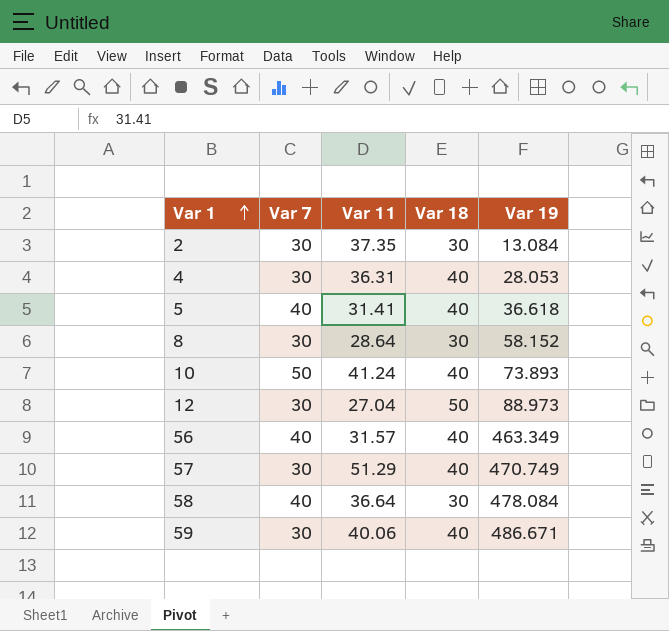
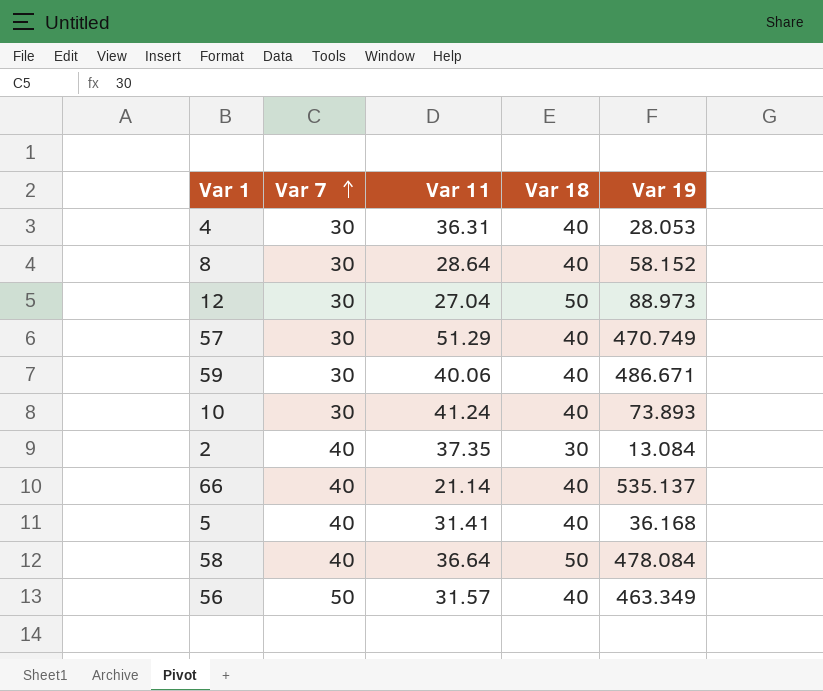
row order: Var 1 ascending -> Var 7 ascending
8 | Var 18: 30 -> 40
10 | Var 7: 50 -> 30
2 | Var 7: 30 -> 40
row 66: none -> 40 | 21.14 | 40 | 535.137
5 | Var 19: 36.618 -> 36.168
58 | Var 18: 30 -> 50
56 | Var 7: 40 -> 50

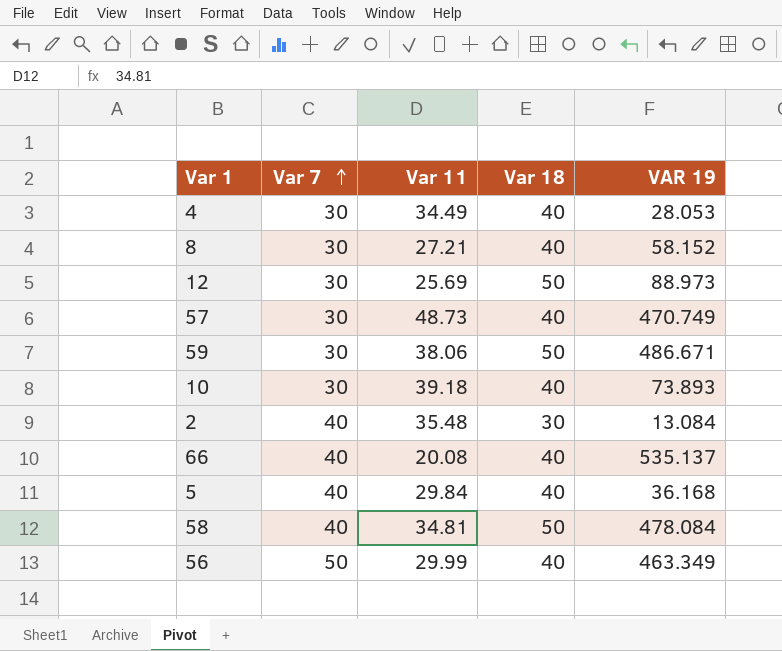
column name: Var 19 -> VAR 19
4 | Var 11: 36.31 -> 34.49
8 | Var 11: 28.64 -> 27.21
12 | Var 11: 27.04 -> 25.69
57 | Var 11: 51.29 -> 48.73
59 | Var 11: 40.06 -> 38.06
59 | Var 18: 40 -> 50
10 | Var 11: 41.24 -> 39.18
2 | Var 11: 37.35 -> 35.48
66 | Var 11: 21.14 -> 20.08
5 | Var 11: 31.41 -> 29.84
58 | Var 11: 36.64 -> 34.81
56 | Var 11: 31.57 -> 29.99

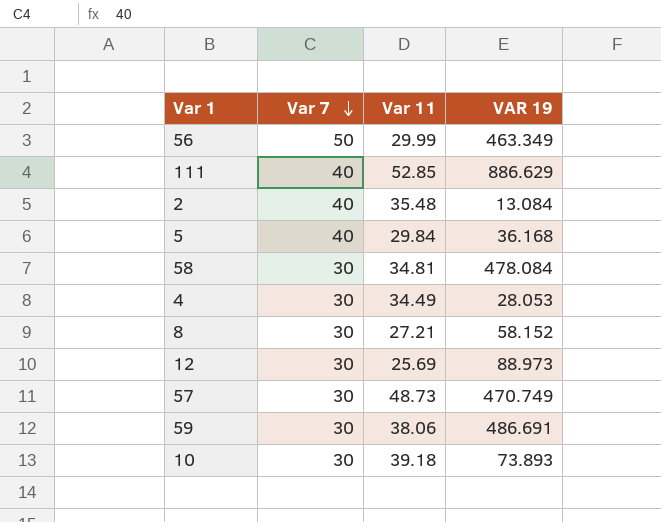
row order: Var 7 ascending -> Var 7 descending
column Var 18 | position: 4 -> none
row 66: 40 | 20.08 | 40 | 535.137 -> none
row 111: none -> 40 | 52.85 | 886.629
58 | Var 7: 40 -> 30
59 | VAR 19: 486.671 -> 486.691

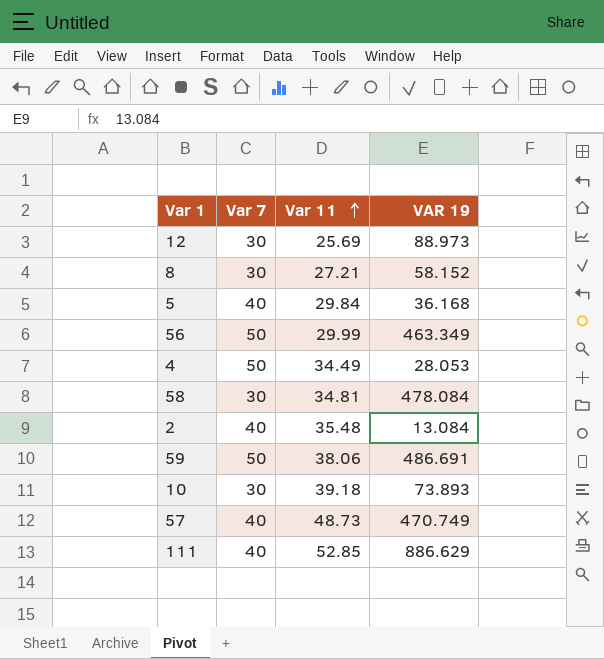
row order: Var 7 descending -> Var 11 ascending
4 | Var 7: 30 -> 50
59 | Var 7: 30 -> 50
57 | Var 7: 30 -> 40

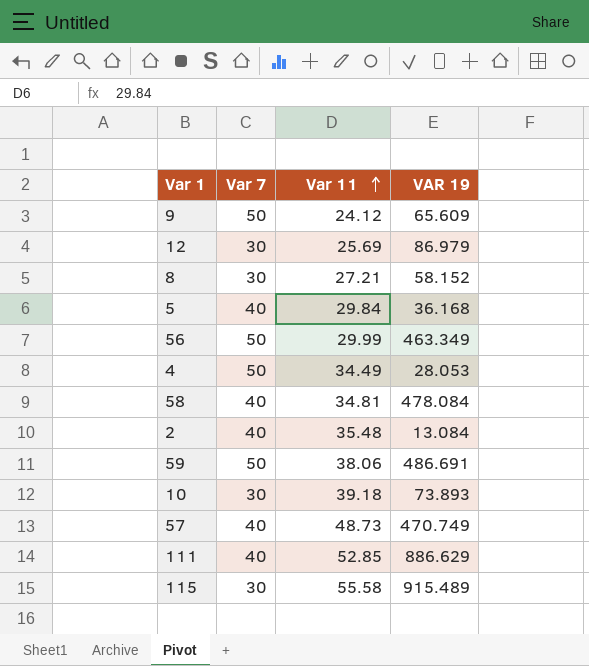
row 9: none -> 50 | 24.12 | 65.609
12 | VAR 19: 88.973 -> 86.979
58 | Var 7: 30 -> 40
row 115: none -> 30 | 55.58 | 915.489

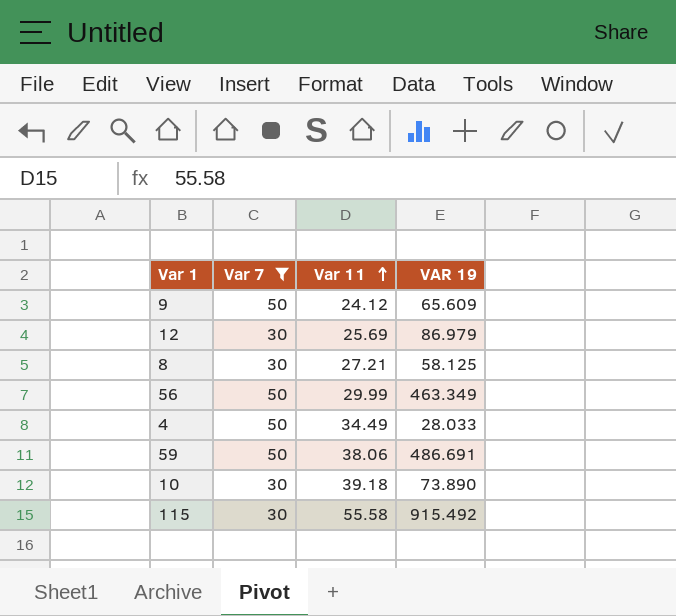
filter: none -> Var 7 != 40
8 | VAR 19: 58.152 -> 58.125
4 | VAR 19: 28.053 -> 28.033
10 | VAR 19: 73.893 -> 73.890
115 | VAR 19: 915.489 -> 915.492

